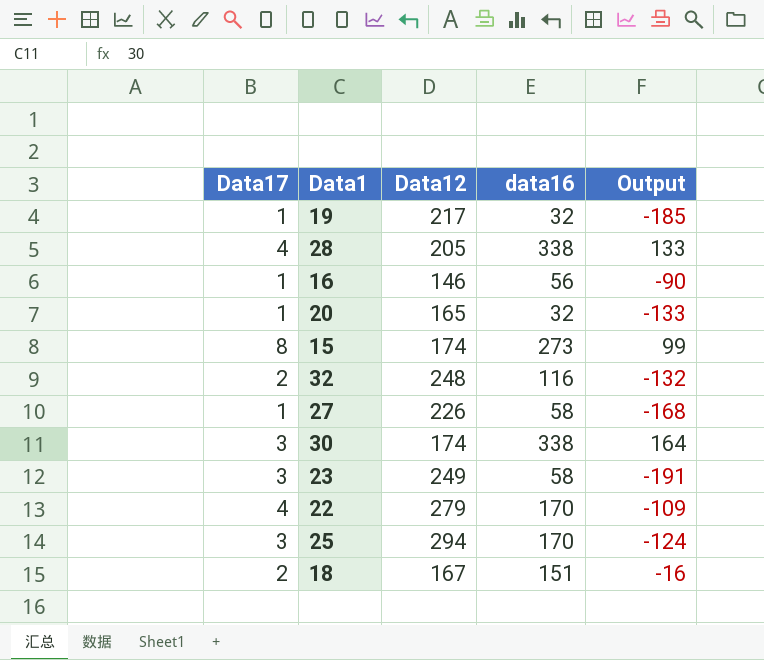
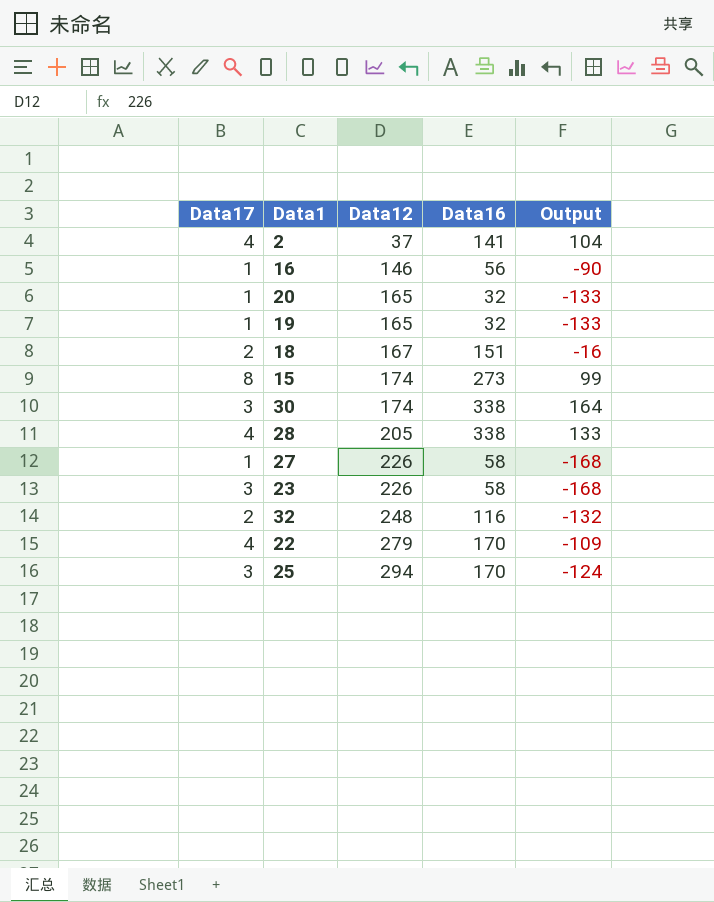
row order: none -> Data12 ascending
column name: data16 -> Data16
row 2: none -> 4 | 37 | 141 | 104
19 | Data12: 217 -> 165
19 | Output: -185 -> -133
23 | Data12: 249 -> 226
23 | Output: -191 -> -168

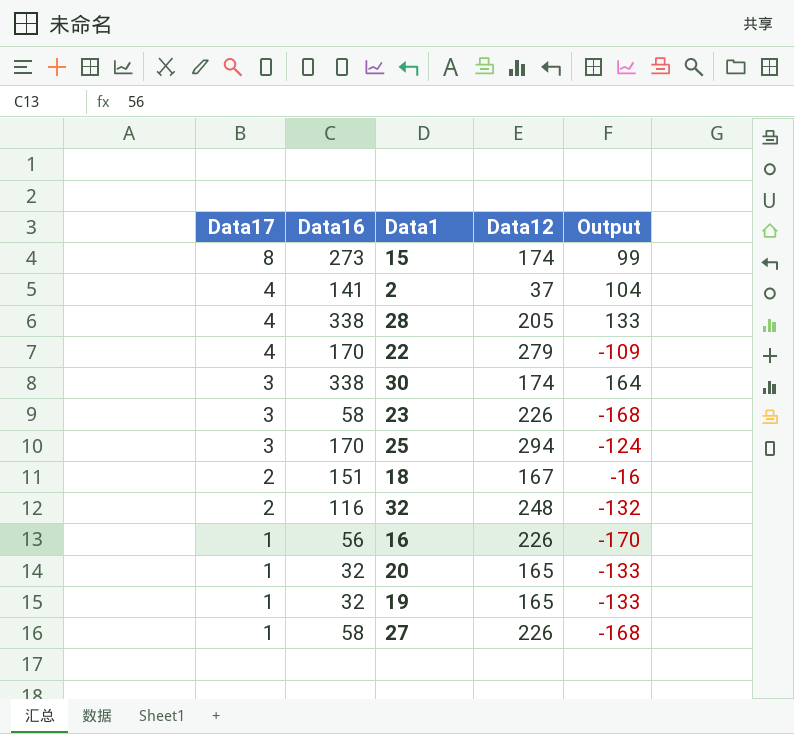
row order: Data12 ascending -> Data17 descending
column Data16 | position: 4 -> 2
16 | Data12: 146 -> 226
16 | Output: -90 -> -170

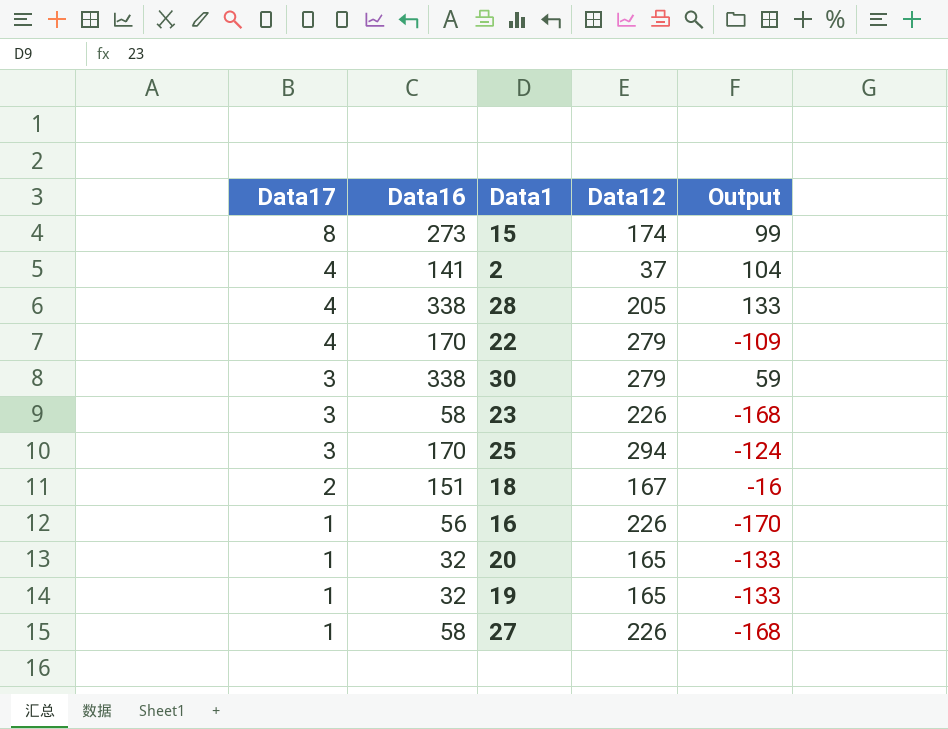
row 32: 2 | 116 | 248 | -132 -> none
30 | Data12: 174 -> 279
30 | Output: 164 -> 59

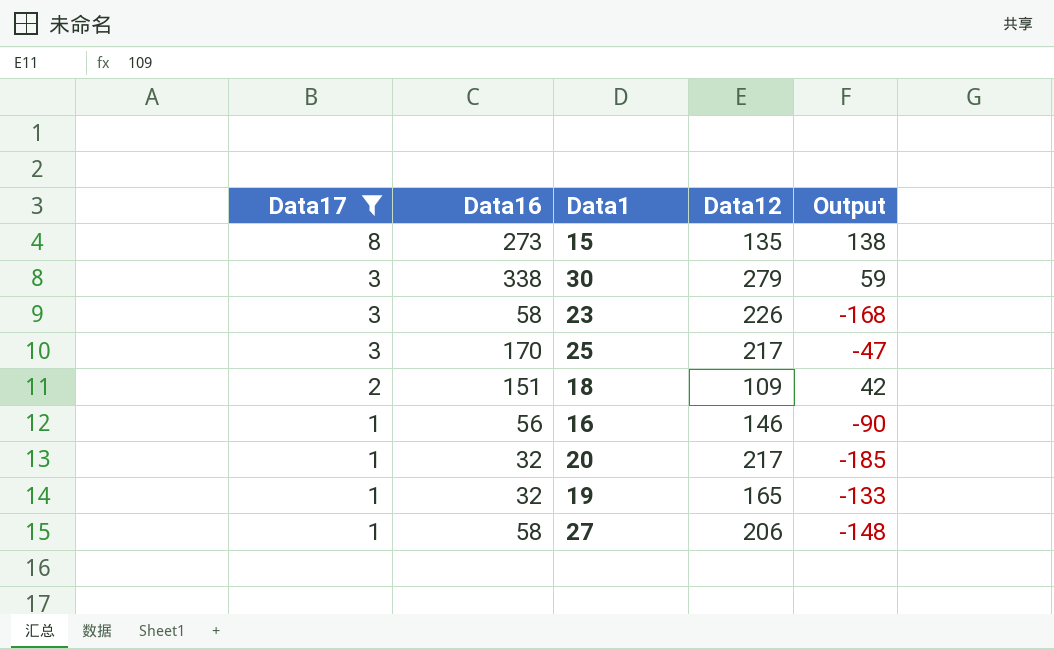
filter: none -> Data17 != 4
15 | Data12: 174 -> 135
15 | Output: 99 -> 138
25 | Data12: 294 -> 217
25 | Output: -124 -> -47
18 | Data12: 167 -> 109
18 | Output: -16 -> 42
16 | Data12: 226 -> 146
16 | Output: -170 -> -90
20 | Data12: 165 -> 217
20 | Output: -133 -> -185
27 | Data12: 226 -> 206
27 | Output: -168 -> -148

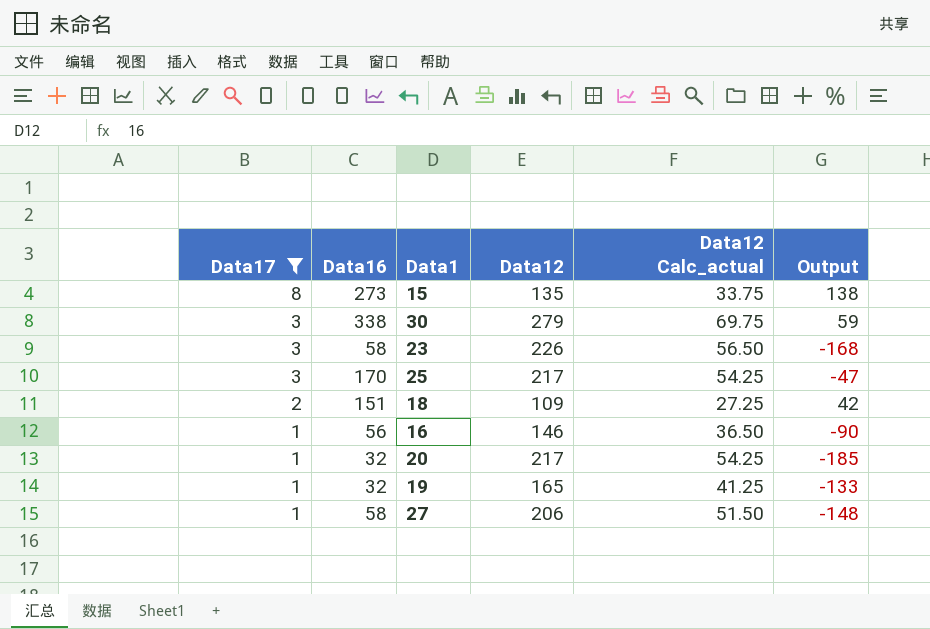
column Data12 Calc_actual | formula: none -> [Data12] * 0.25

